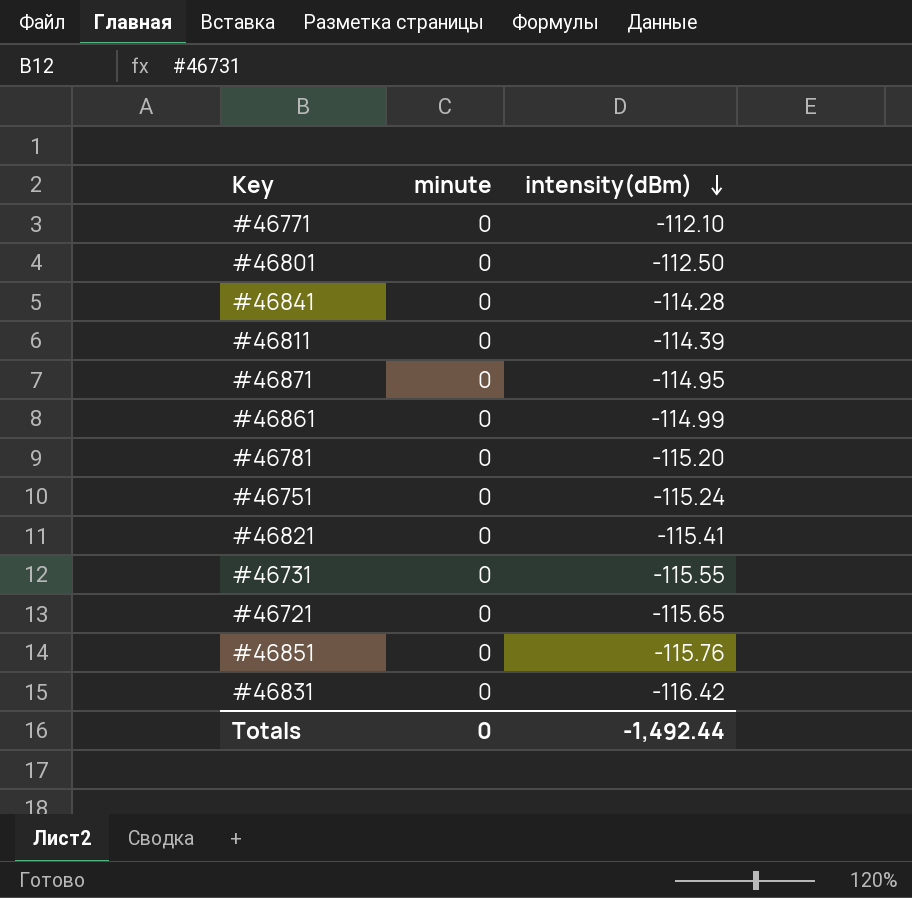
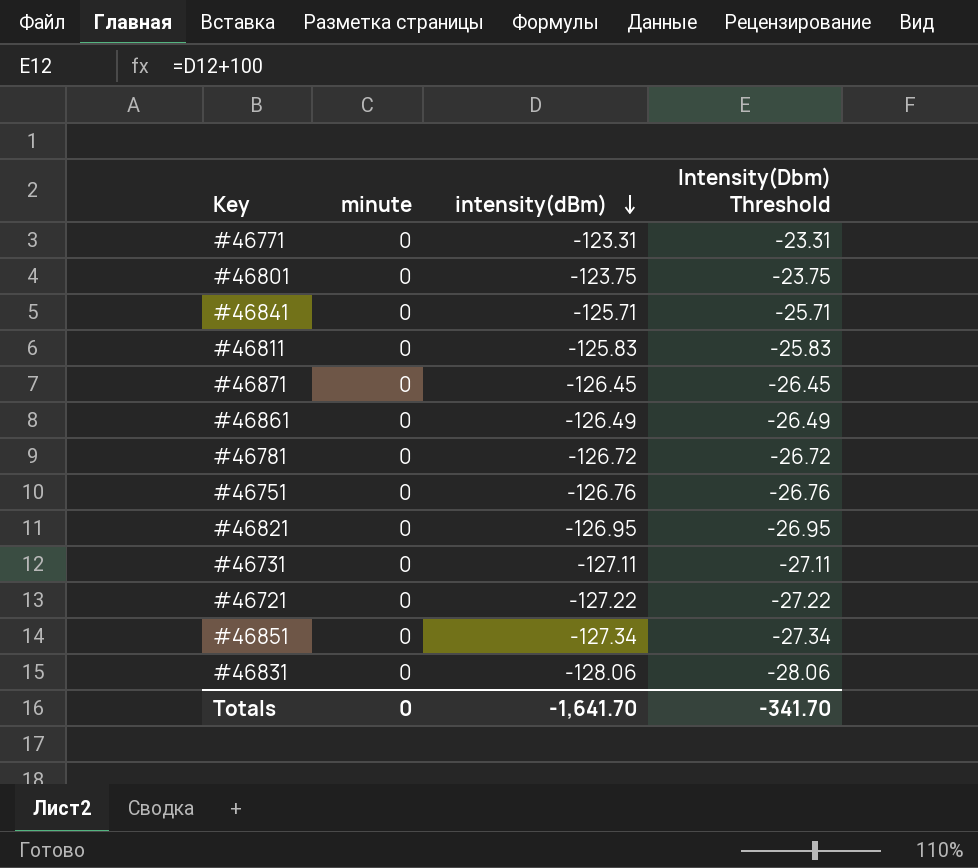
column Intensity(Dbm) Threshold | formula: none -> [intensity(dBm)] + 100
#46771 | intensity(dBm): -112.10 -> -123.31
#46801 | intensity(dBm): -112.50 -> -123.75
#46841 | intensity(dBm): -114.28 -> -125.71
#46811 | intensity(dBm): -114.39 -> -125.83
#46871 | intensity(dBm): -114.95 -> -126.45
#46861 | intensity(dBm): -114.99 -> -126.49
#46781 | intensity(dBm): -115.20 -> -126.72
#46751 | intensity(dBm): -115.24 -> -126.76
#46821 | intensity(dBm): -115.41 -> -126.95
#46731 | intensity(dBm): -115.55 -> -127.11
#46721 | intensity(dBm): -115.65 -> -127.22
#46851 | intensity(dBm): -115.76 -> -127.34
#46831 | intensity(dBm): -116.42 -> -128.06
Totals | intensity(dBm): -1,492.44 -> -1,641.70

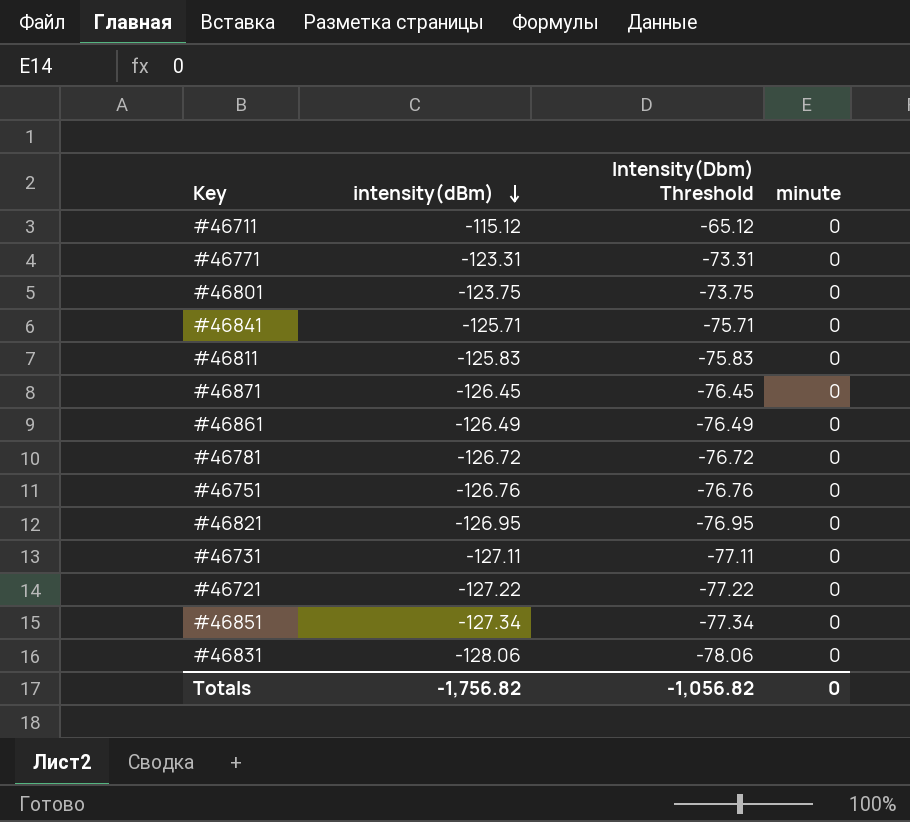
column Intensity(Dbm) Threshold | formula: [intensity(dBm)] + 100 -> [intensity(dBm)] + 50
column minute | position: 2 -> 4
row #46711: none -> -115.12 | -65.12 | 0
Totals | intensity(dBm): -1,641.70 -> -1,756.82
Totals | Intensity(Dbm) Threshold: -341.70 -> -1,056.82

